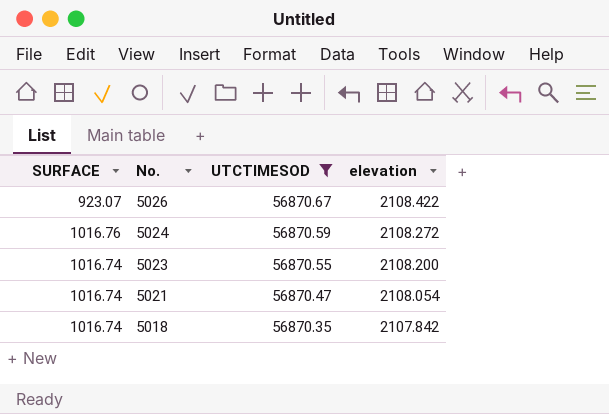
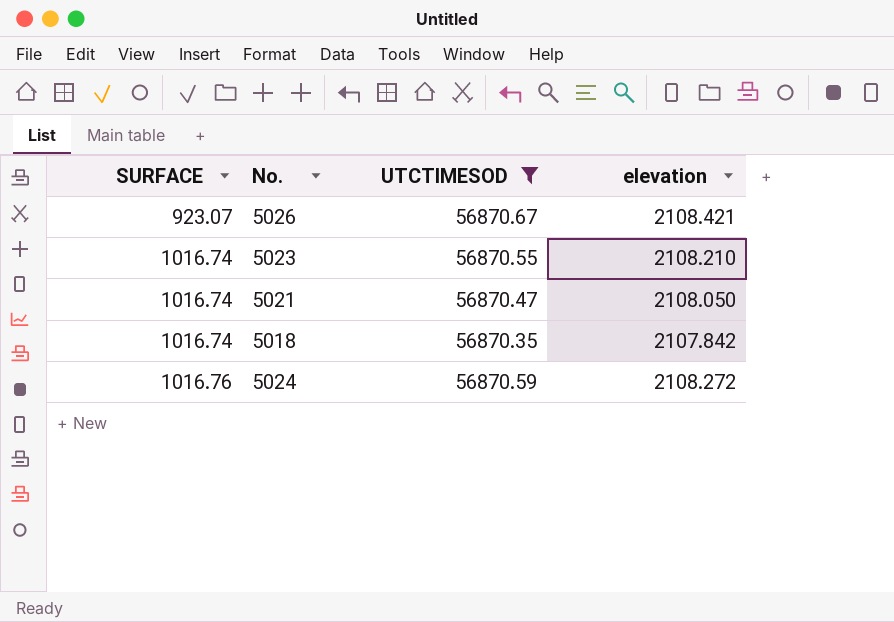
row order: No. descending -> SURFACE ascending
5026 | elevation: 2108.422 -> 2108.421
5023 | elevation: 2108.200 -> 2108.210
5021 | elevation: 2108.054 -> 2108.050

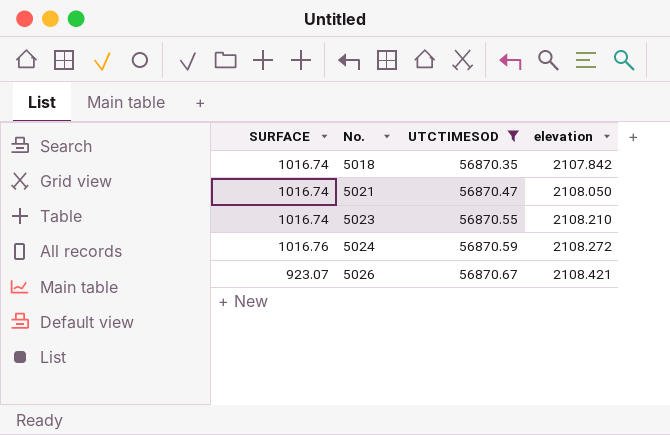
row order: SURFACE ascending -> No. ascending

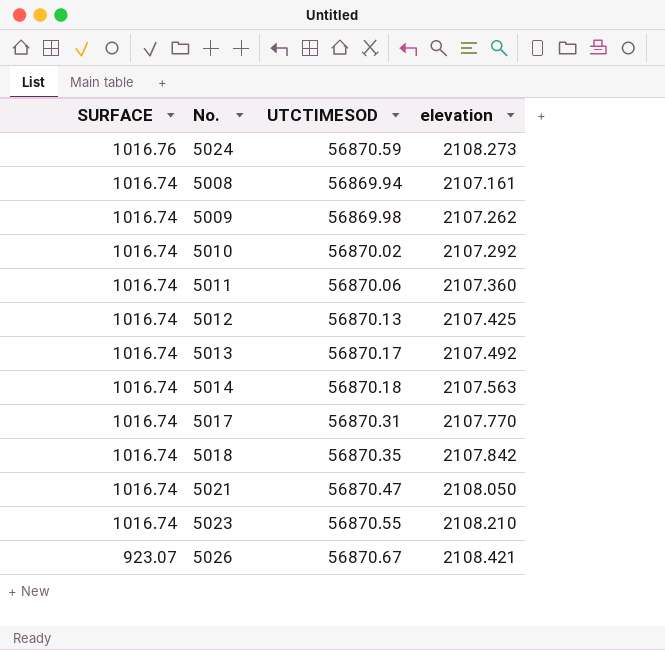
filter: UTCTIMESOD >= 56870.35 -> none
row order: No. ascending -> SURFACE descending
5024 | elevation: 2108.272 -> 2108.273

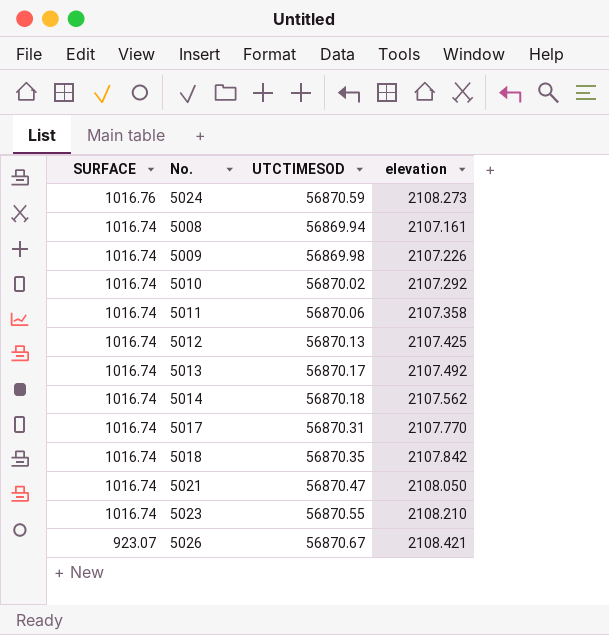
5009 | elevation: 2107.262 -> 2107.226
5011 | elevation: 2107.360 -> 2107.358
5014 | elevation: 2107.563 -> 2107.562

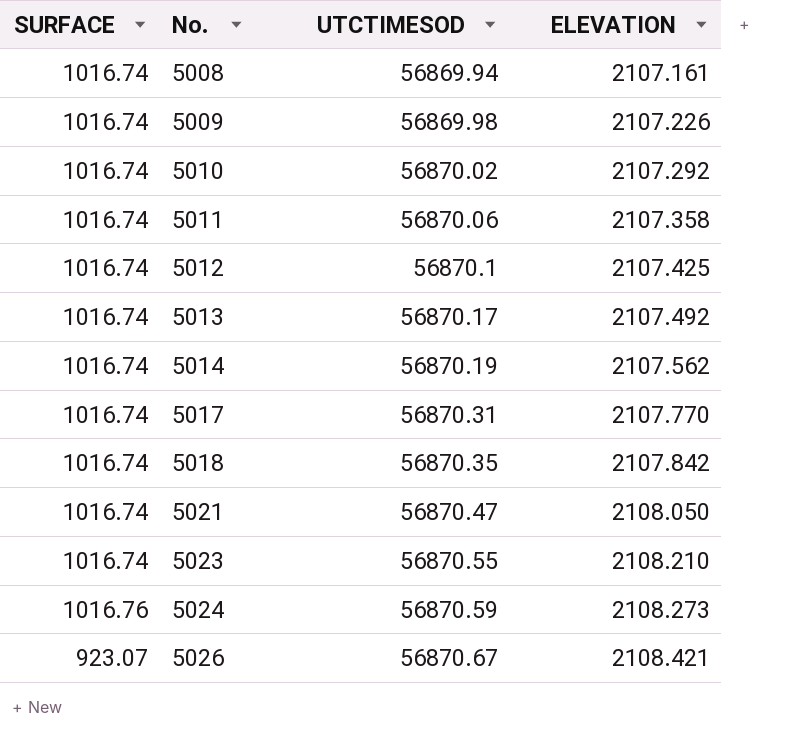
row order: SURFACE descending -> No. ascending
column name: elevation -> ELEVATION
5012 | UTCTIMESOD: 56870.13 -> 56870.1
5014 | UTCTIMESOD: 56870.18 -> 56870.19

